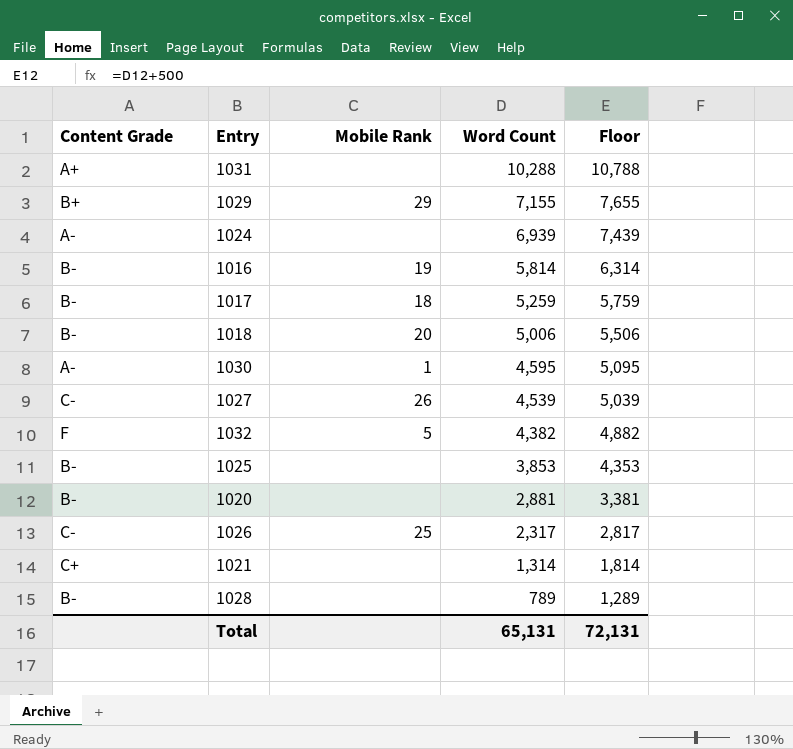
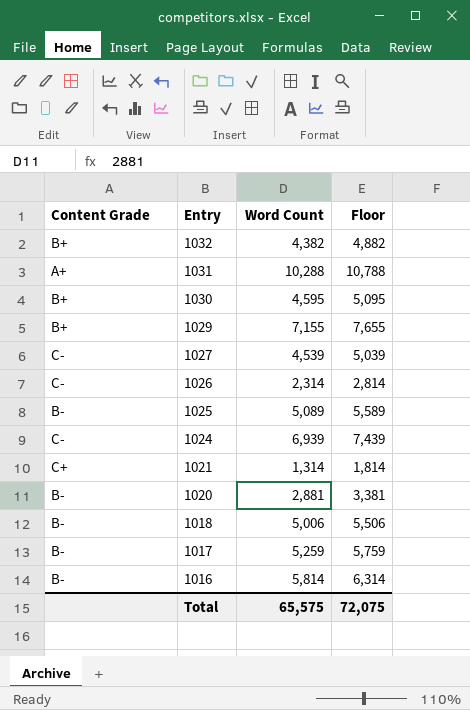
row order: Word Count descending -> Entry descending
column Mobile Rank | position: 3 -> none
row 1028: B- | none | 789 | 1,289 -> none
1032 | Content Grade: F -> B+
1030 | Content Grade: A- -> B+
1026 | Word Count: 2,317 -> 2,314
1026 | Floor: 2,817 -> 2,814
1025 | Word Count: 3,853 -> 5,089
1025 | Floor: 4,353 -> 5,589
1024 | Content Grade: A- -> C-
Total | Word Count: 65,131 -> 65,575
Total | Floor: 72,131 -> 72,075

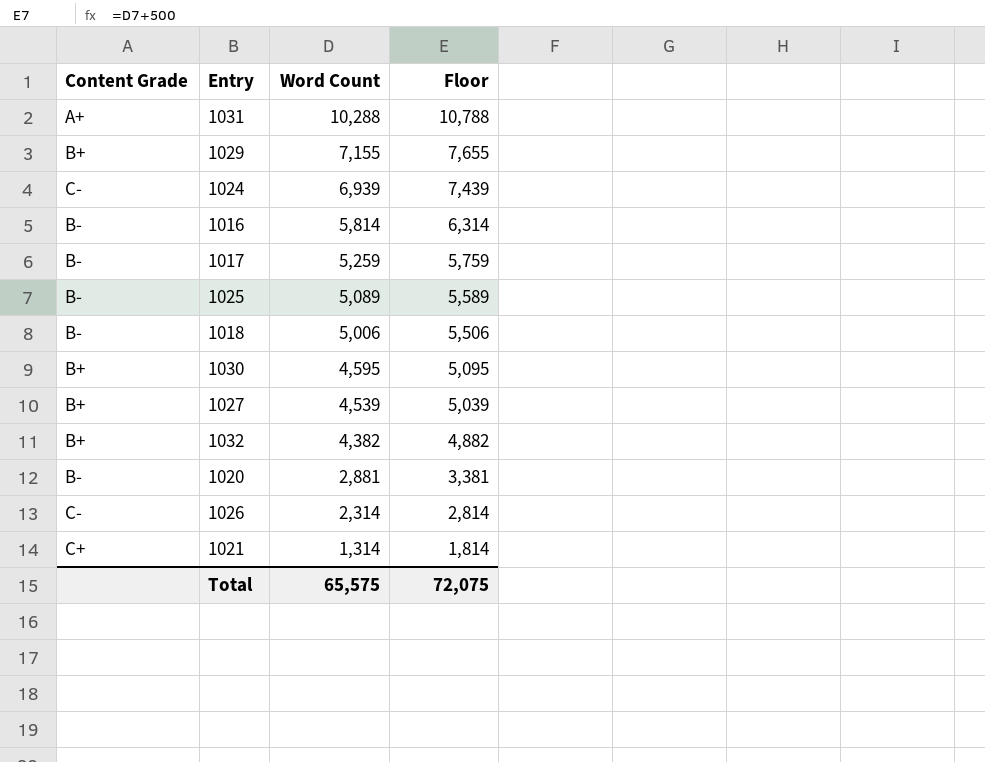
row order: Entry descending -> Word Count descending
1027 | Content Grade: C- -> B+

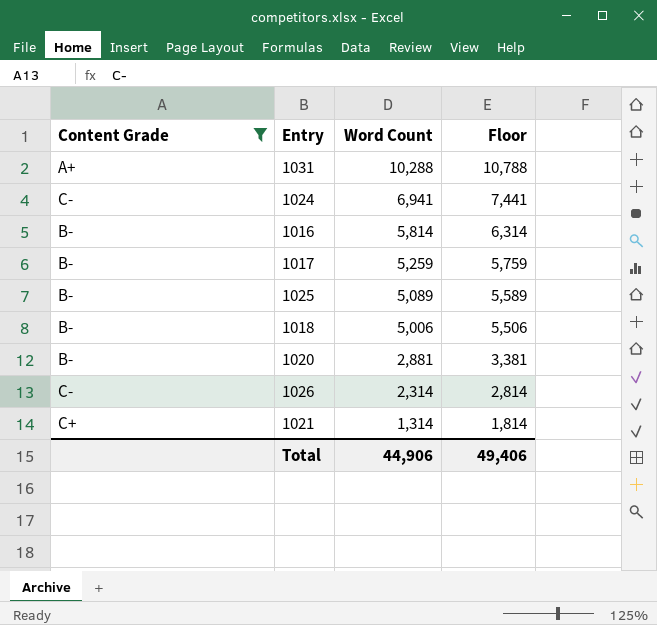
filter: none -> Content Grade != B+
1024 | Word Count: 6,939 -> 6,941
1024 | Floor: 7,439 -> 7,441
Total | Word Count: 65,575 -> 44,906
Total | Floor: 72,075 -> 49,406

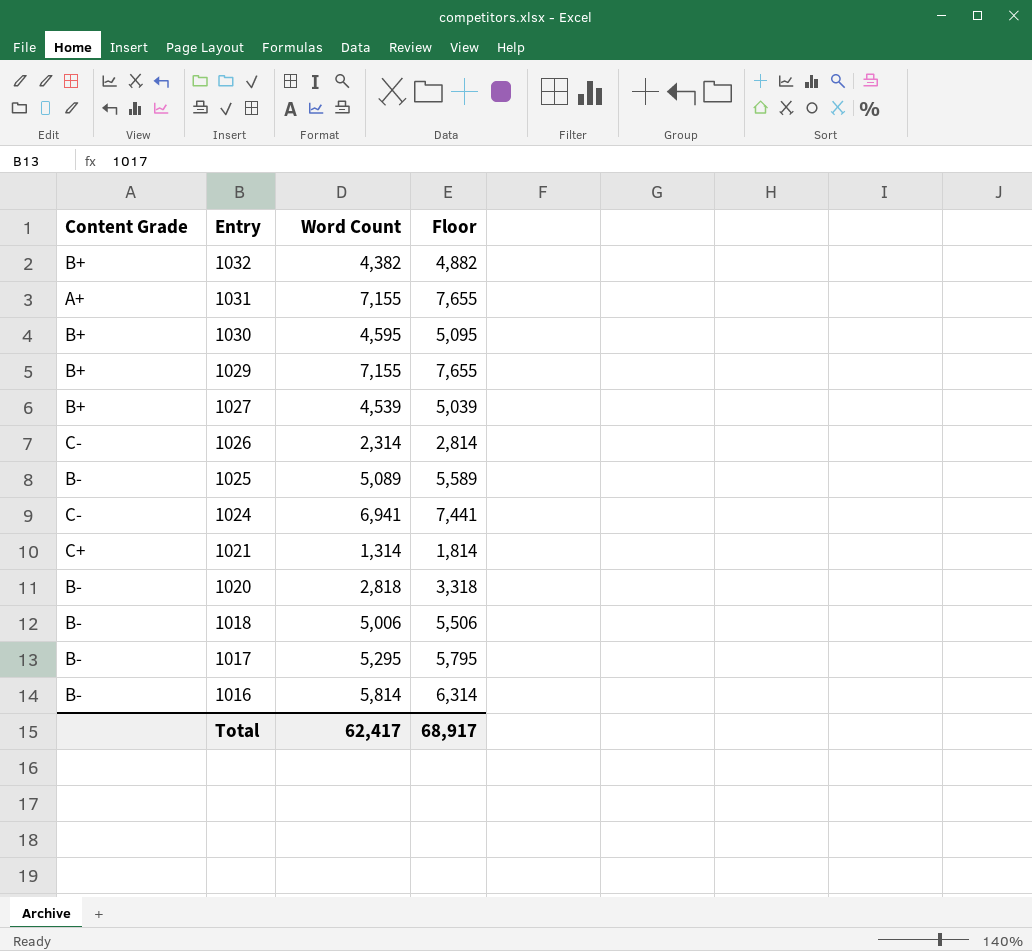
filter: Content Grade != B+ -> none
row order: Word Count descending -> Entry descending
1031 | Word Count: 10,288 -> 7,155
1031 | Floor: 10,788 -> 7,655
1020 | Word Count: 2,881 -> 2,818
1020 | Floor: 3,381 -> 3,318
1017 | Word Count: 5,259 -> 5,295
1017 | Floor: 5,759 -> 5,795
Total | Word Count: 44,906 -> 62,417
Total | Floor: 49,406 -> 68,917

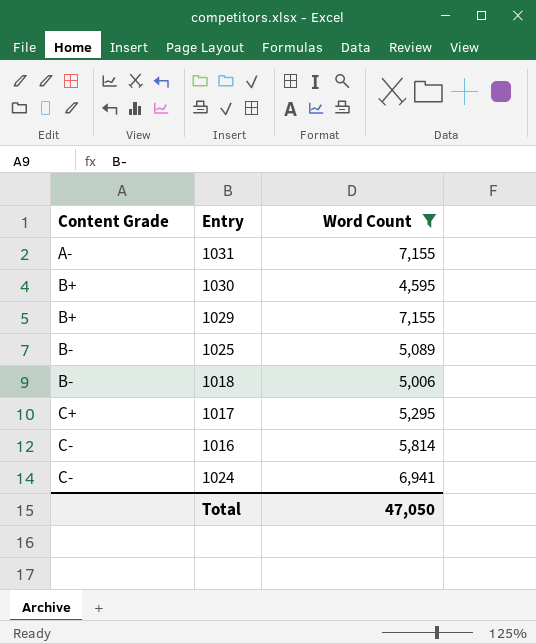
filter: none -> Word Count >= 4,595
row order: Entry descending -> Content Grade ascending
column Floor | formula: [Word Count] + 500 -> none
1031 | Content Grade: A+ -> A-
1017 | Content Grade: B- -> C+
1016 | Content Grade: B- -> C-
Total | Word Count: 62,417 -> 47,050

